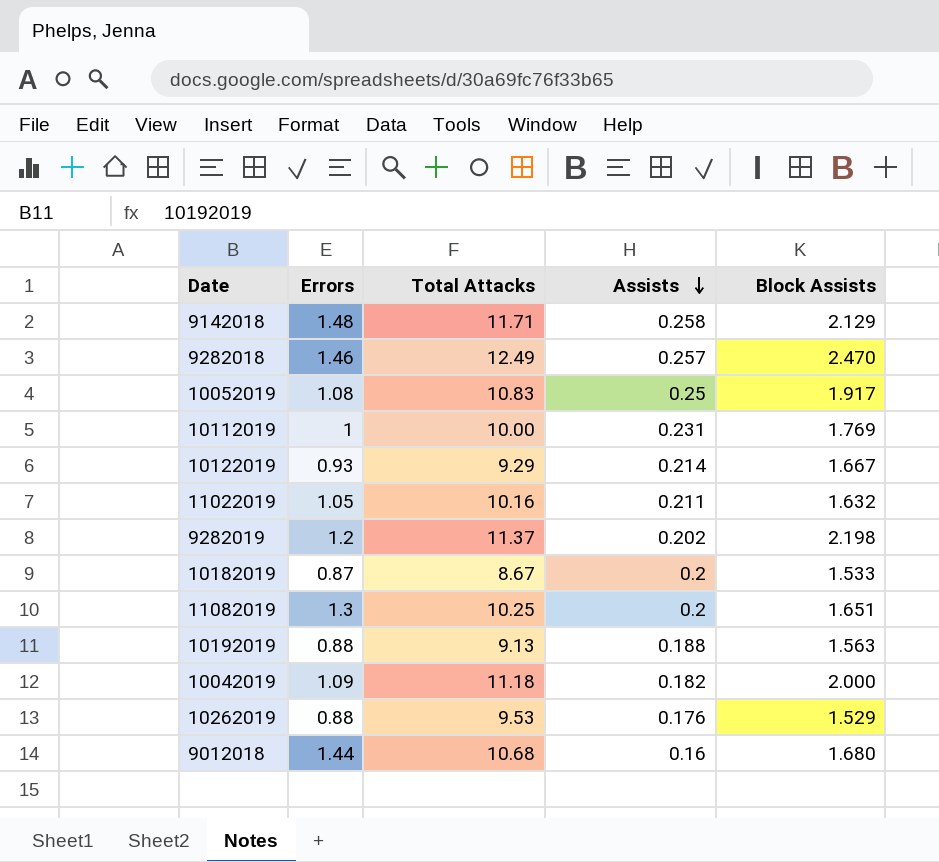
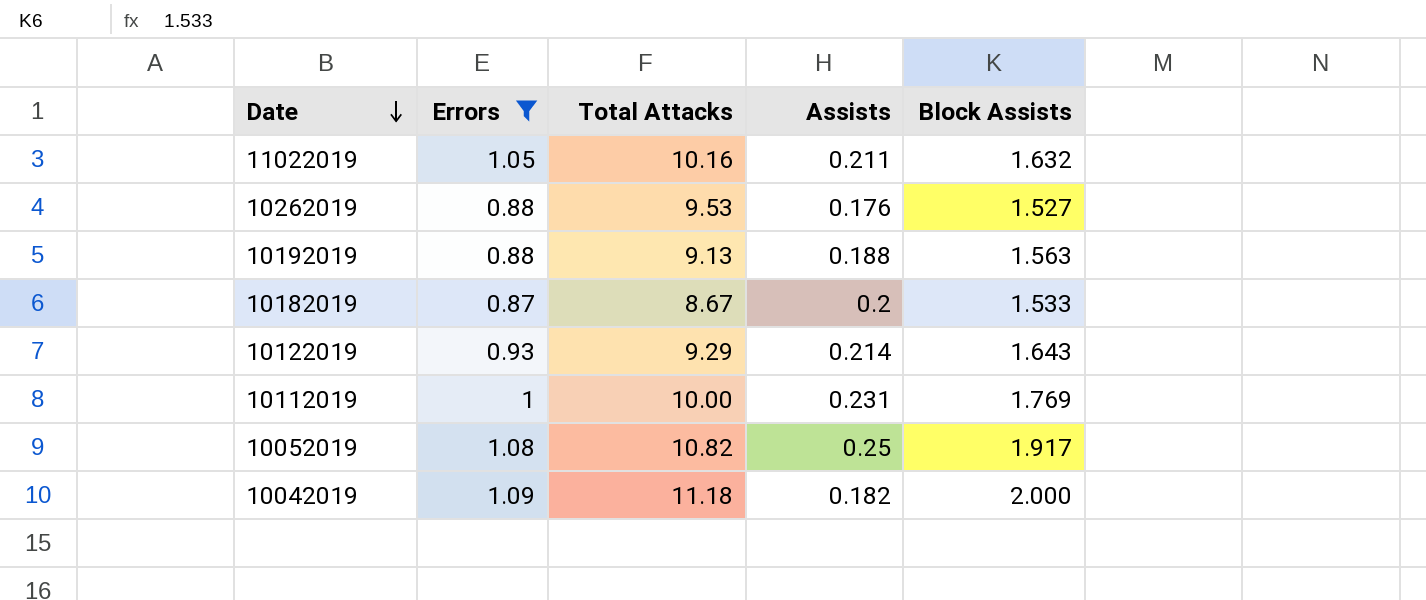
filter: none -> Errors <= 1.09
row order: Assists descending -> Date descending
10262019 | Block Assists: 1.529 -> 1.527
10122019 | Block Assists: 1.667 -> 1.643
10052019 | Total Attacks: 10.83 -> 10.82

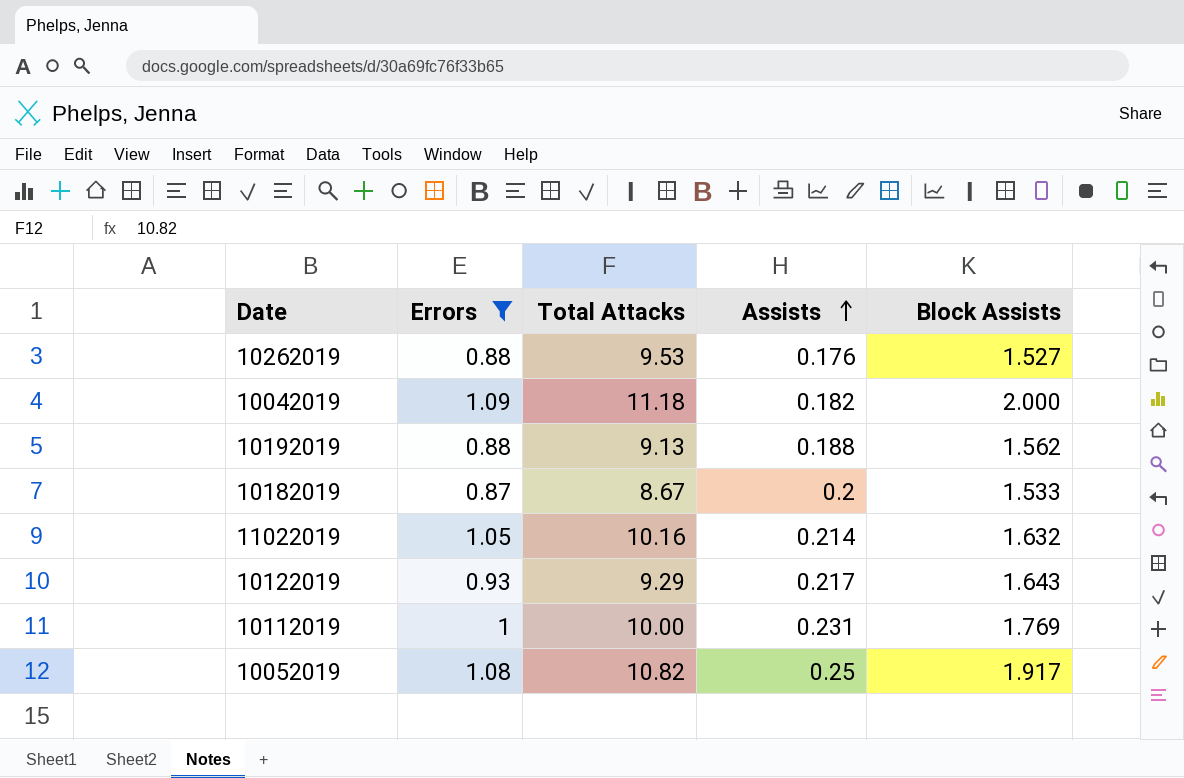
row order: Date descending -> Assists ascending
10192019 | Block Assists: 1.563 -> 1.562
11022019 | Assists: 0.211 -> 0.214
10122019 | Assists: 0.214 -> 0.217

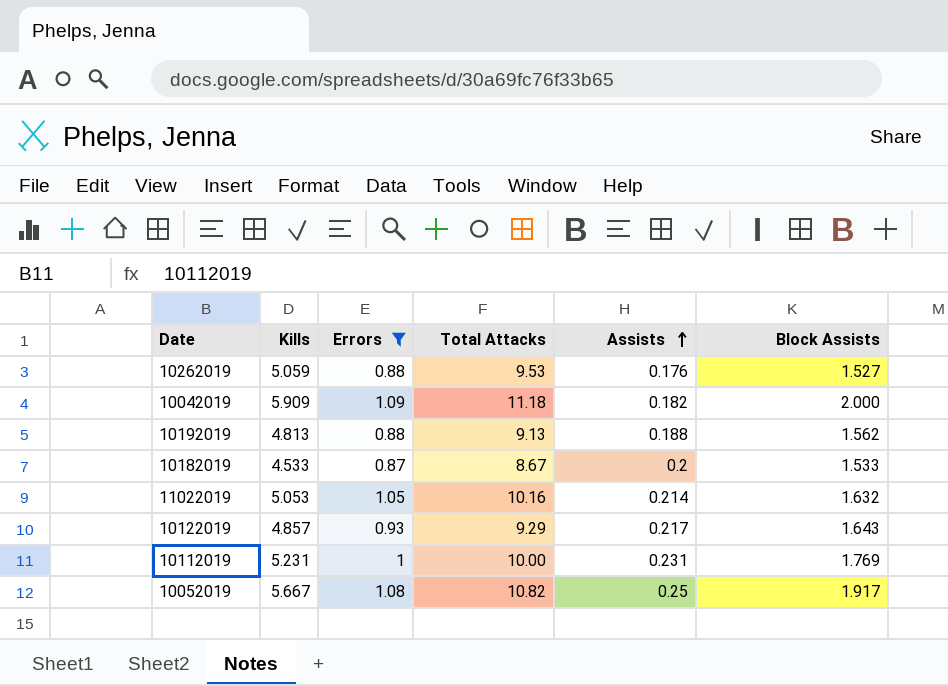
column Kills | position: none -> 2

